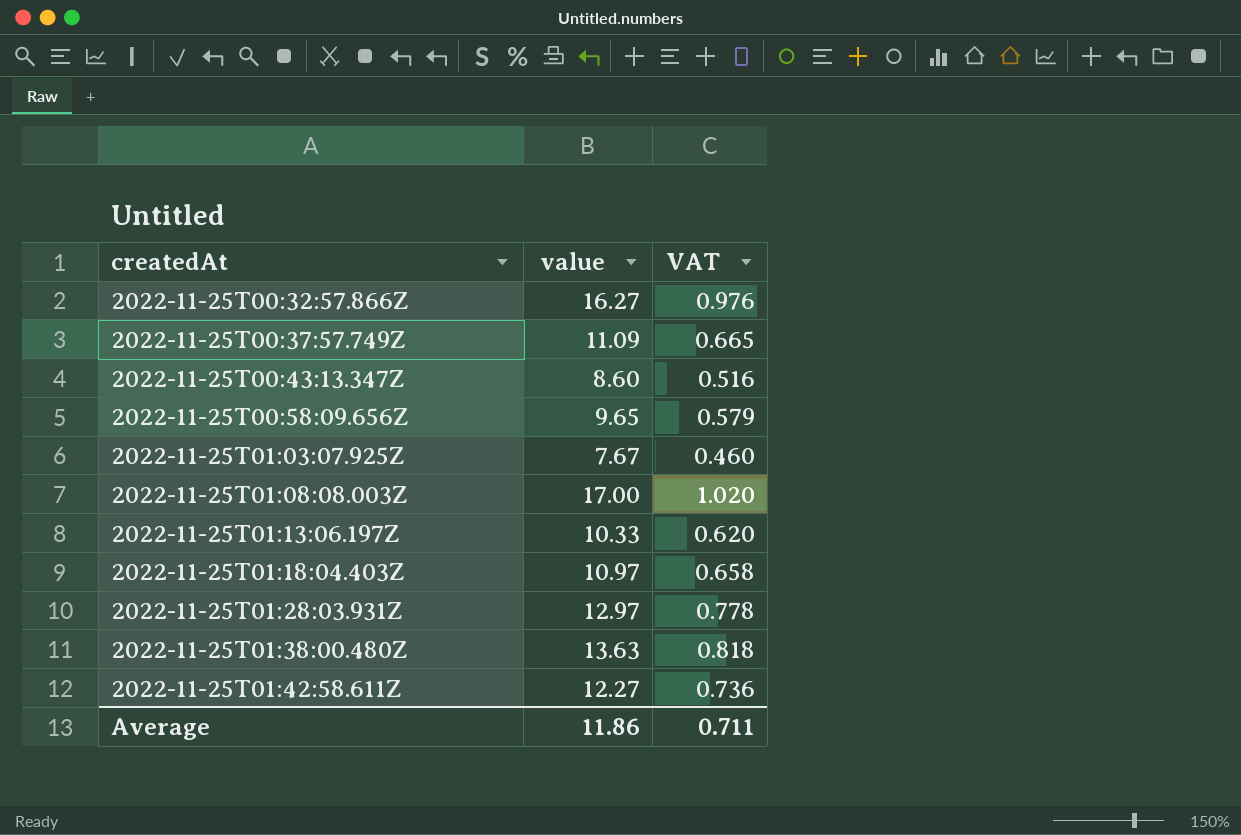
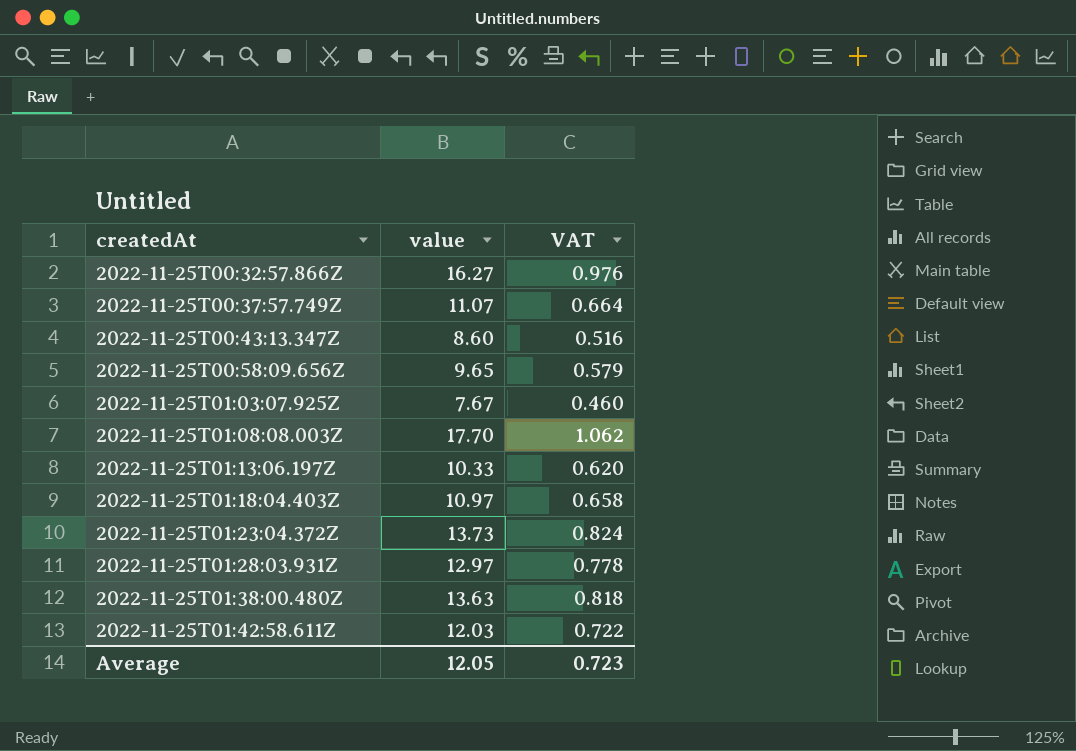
2022-11-25T00:37:57.749Z | value: 11.09 -> 11.07
2022-11-25T00:37:57.749Z | VAT: 0.665 -> 0.664
2022-11-25T01:08:08.003Z | value: 17.00 -> 17.70
2022-11-25T01:08:08.003Z | VAT: 1.020 -> 1.062
row 2022-11-25T01:23:04.372Z: none -> 13.73 | 0.824
2022-11-25T01:42:58.611Z | value: 12.27 -> 12.03
2022-11-25T01:42:58.611Z | VAT: 0.736 -> 0.722
Average | value: 11.86 -> 12.05
Average | VAT: 0.711 -> 0.723

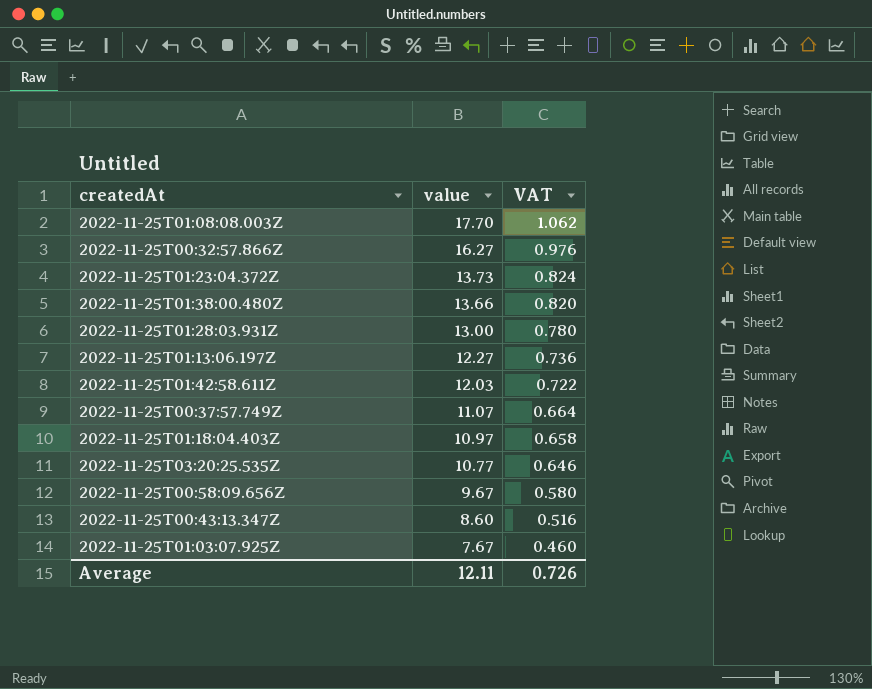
row order: createdAt ascending -> value descending
2022-11-25T01:38:00.480Z | value: 13.63 -> 13.66
2022-11-25T01:38:00.480Z | VAT: 0.818 -> 0.820
2022-11-25T01:28:03.931Z | value: 12.97 -> 13.00
2022-11-25T01:28:03.931Z | VAT: 0.778 -> 0.780
2022-11-25T01:13:06.197Z | value: 10.33 -> 12.27
2022-11-25T01:13:06.197Z | VAT: 0.620 -> 0.736
row 2022-11-25T03:20:25.535Z: none -> 10.77 | 0.646
2022-11-25T00:58:09.656Z | value: 9.65 -> 9.67
2022-11-25T00:58:09.656Z | VAT: 0.579 -> 0.580
Average | value: 12.05 -> 12.11
Average | VAT: 0.723 -> 0.726

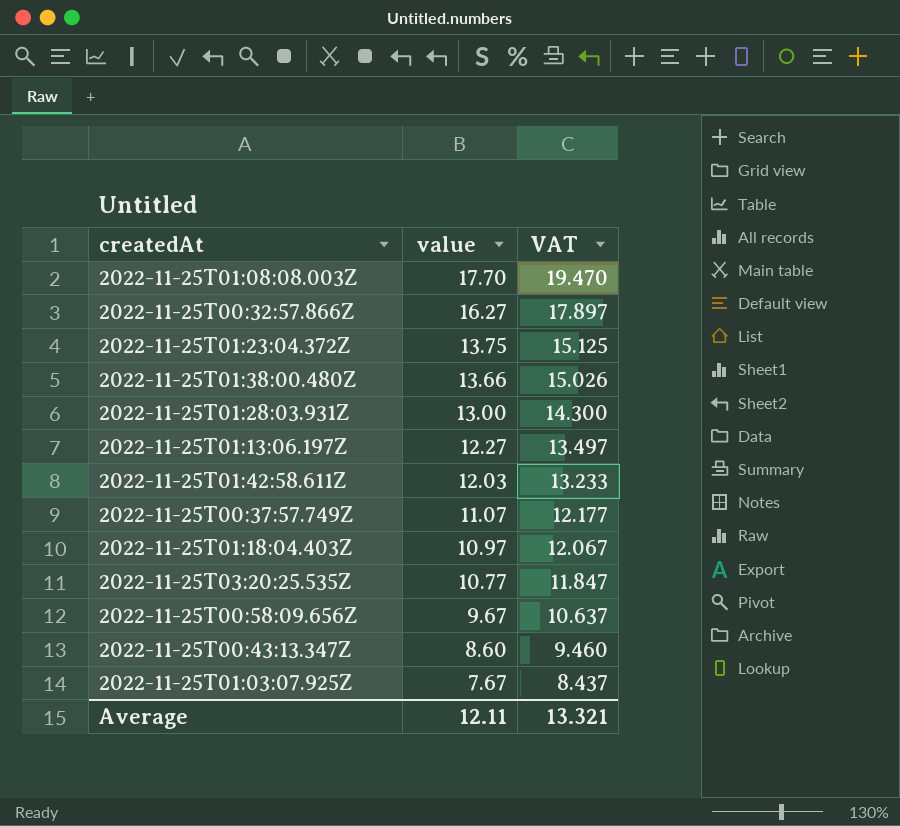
column VAT | formula: [value] * 0.06 -> [value] * 1.1
2022-11-25T01:23:04.372Z | value: 13.73 -> 13.75
Average | VAT: 0.726 -> 13.321

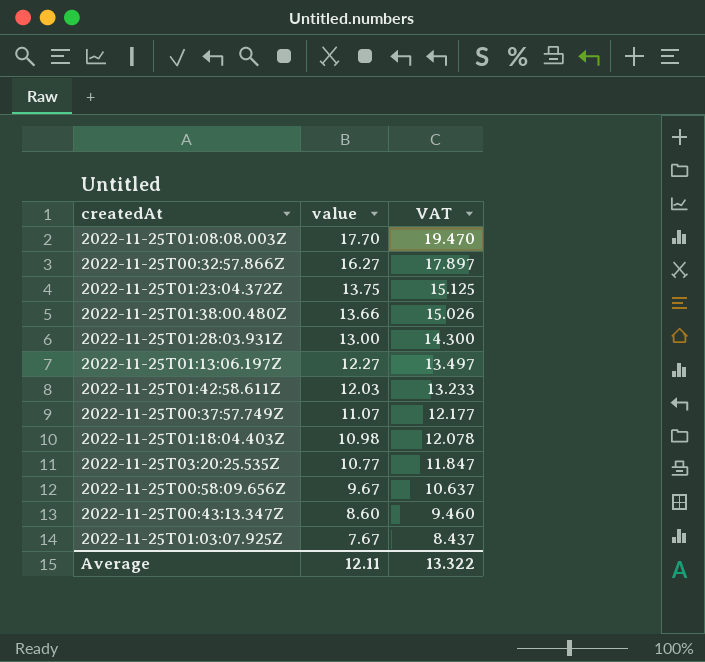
2022-11-25T01:18:04.403Z | value: 10.97 -> 10.98
2022-11-25T01:18:04.403Z | VAT: 12.067 -> 12.078
Average | VAT: 13.321 -> 13.322

